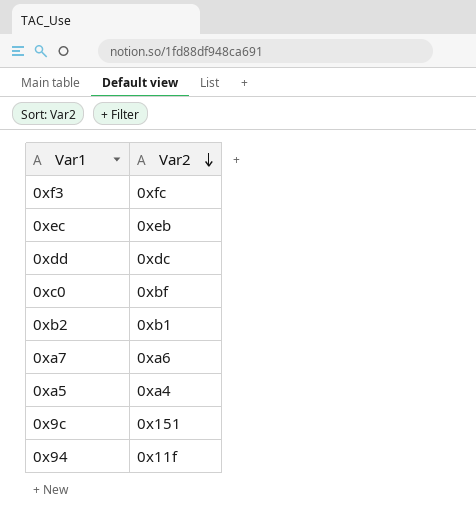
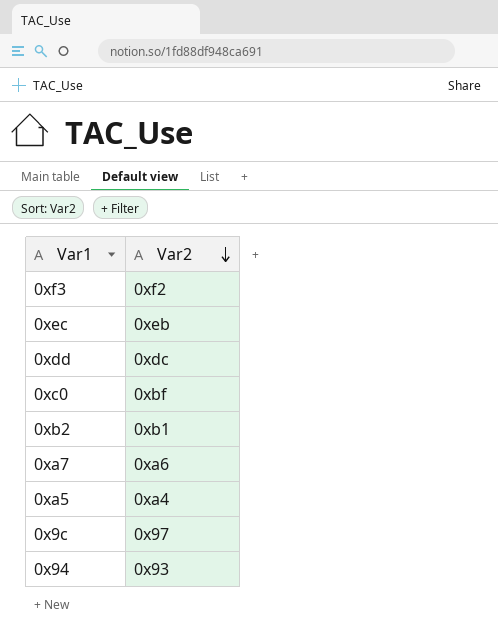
0xf3 | Var2: 0xfc -> 0xf2
0x9c | Var2: 0x151 -> 0x97
0x94 | Var2: 0x11f -> 0x93

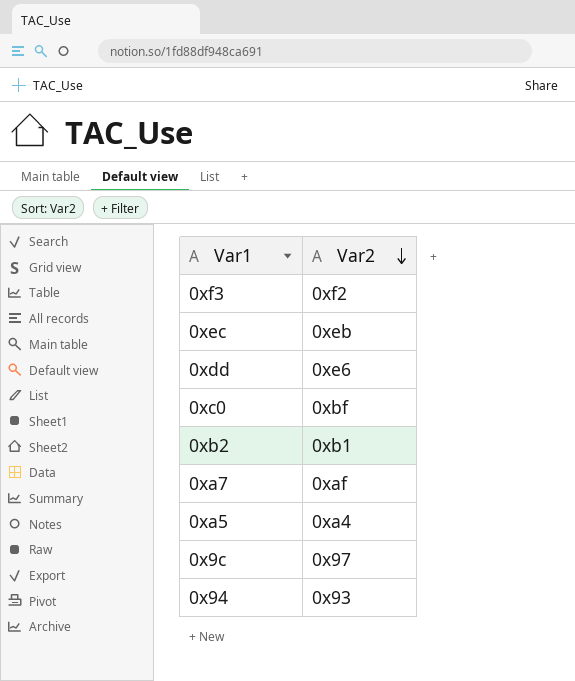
0xdd | Var2: 0xdc -> 0xe6
0xa7 | Var2: 0xa6 -> 0xaf

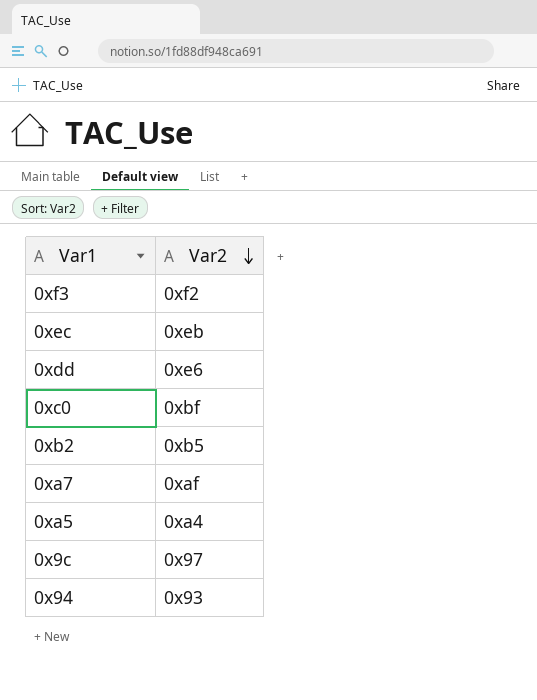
0xb2 | Var2: 0xb1 -> 0xb5

